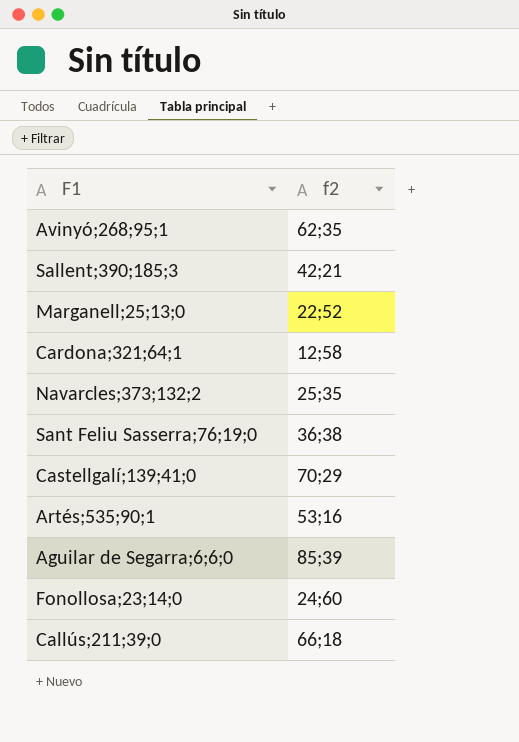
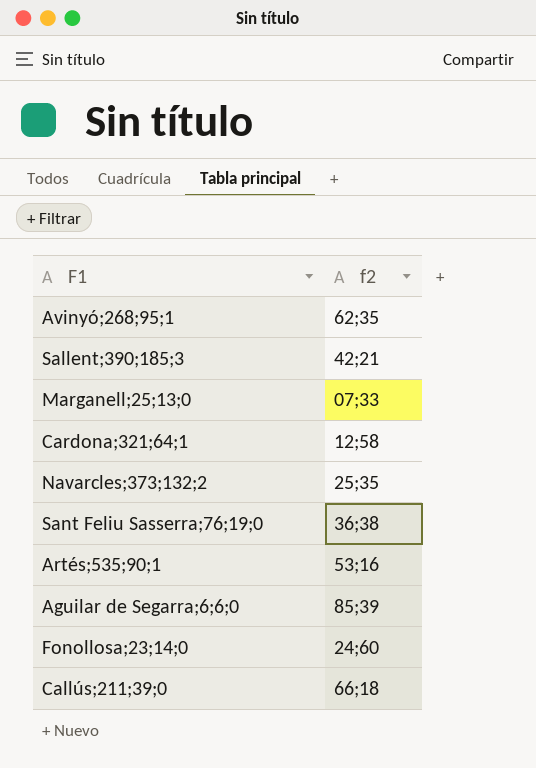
row Castellgalí;139;41;0: 70;29 -> none
Marganell;25;13;0 | f2: 22;52 -> 07;33

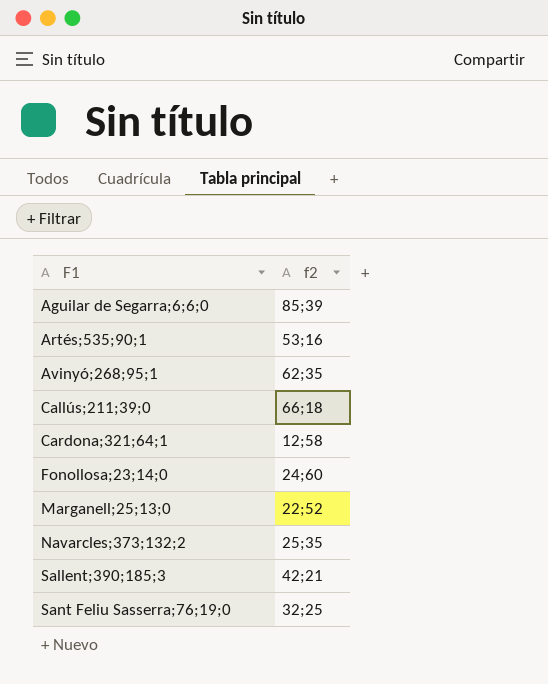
row order: none -> F1 ascending
Marganell;25;13;0 | f2: 07;33 -> 22;52
Sant Feliu Sasserra;76;19;0 | f2: 36;38 -> 32;25

